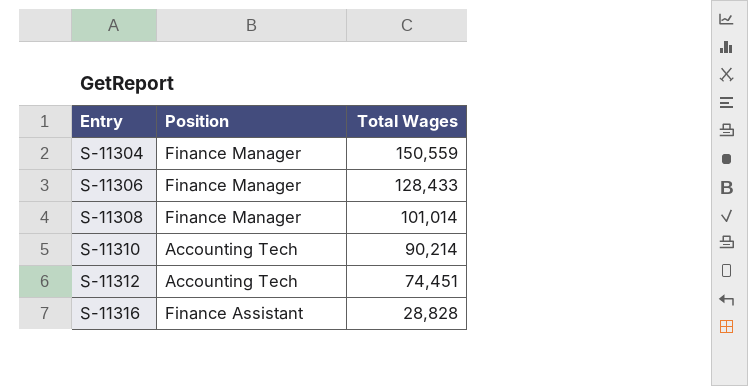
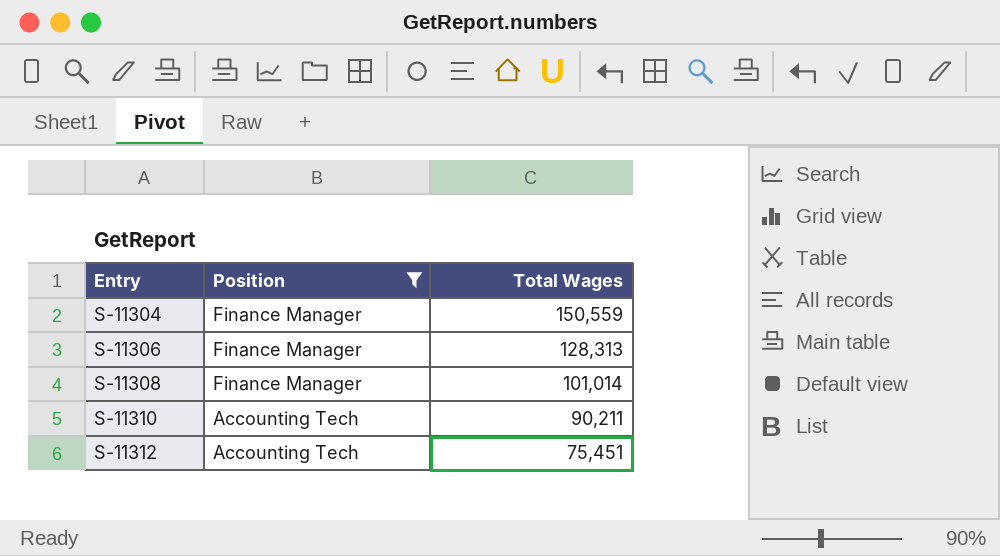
filter: none -> Position != Finance Assistant
S-11306 | Total Wages: 128,433 -> 128,313
S-11310 | Total Wages: 90,214 -> 90,211
S-11312 | Total Wages: 74,451 -> 75,451

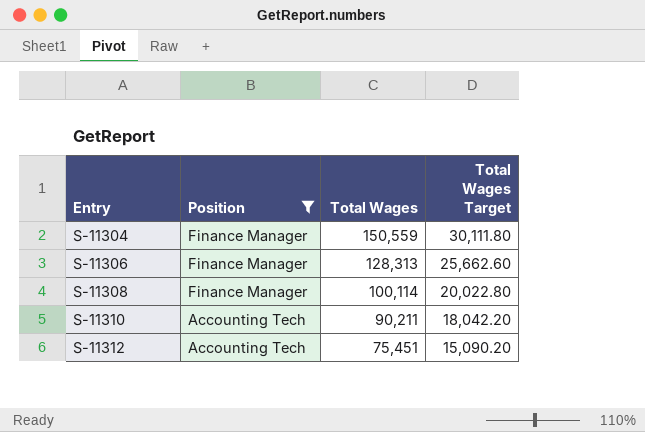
column Total Wages Target | formula: none -> [Total Wages] * 0.2
S-11308 | Total Wages: 101,014 -> 100,114

